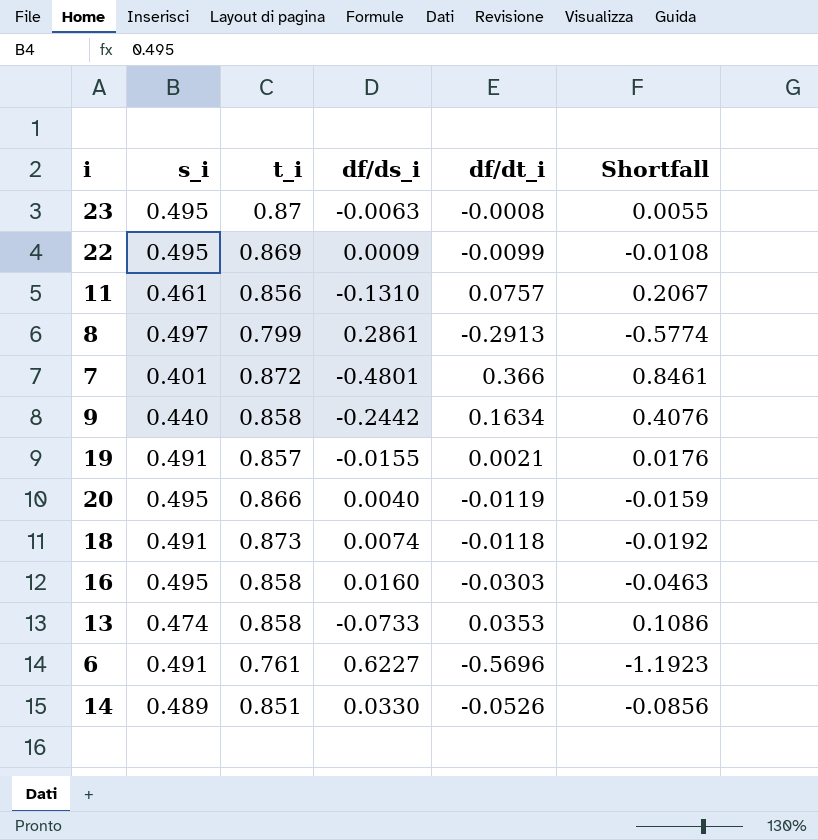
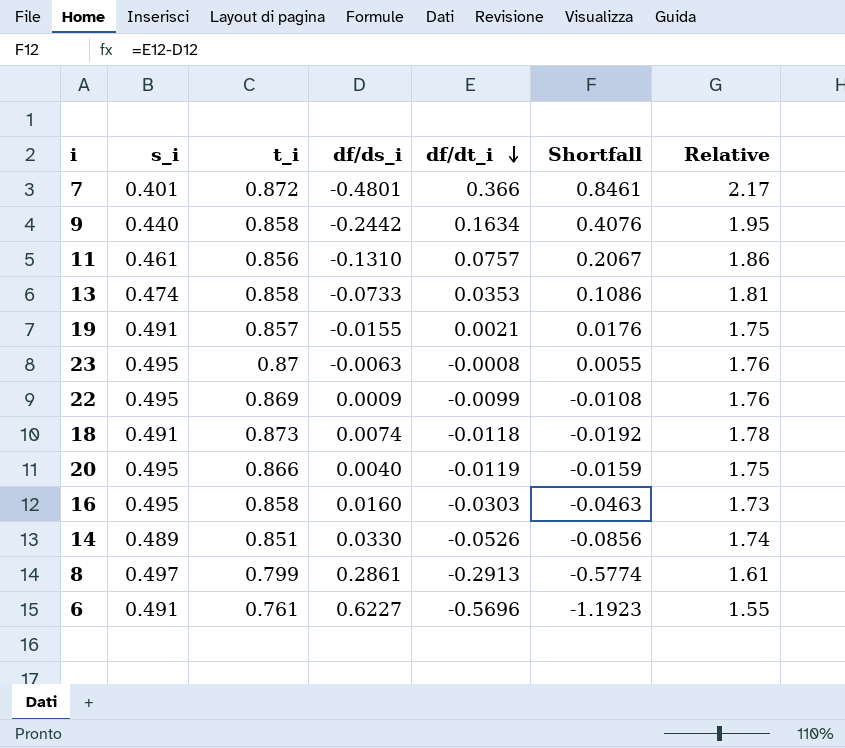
row order: none -> df/dt_i descending
column Relative | formula: none -> [t_i] / [s_i]

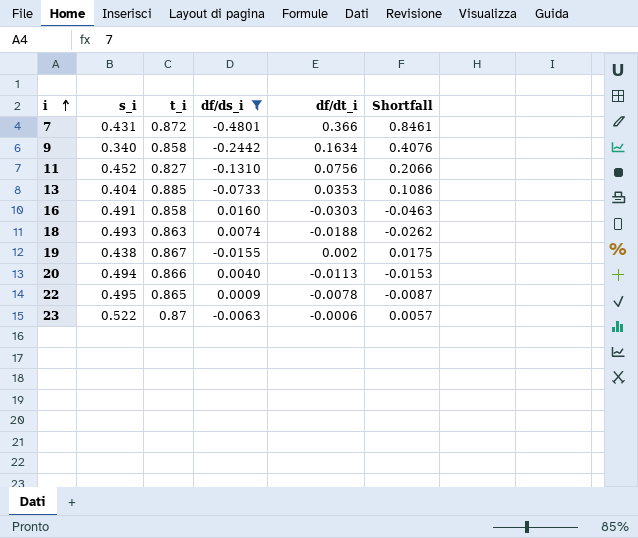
filter: none -> df/ds_i <= 0.0160
row order: df/dt_i descending -> i ascending
column Relative | formula: [t_i] / [s_i] -> none
7 | s_i: 0.401 -> 0.431
9 | s_i: 0.440 -> 0.340
11 | s_i: 0.461 -> 0.452
11 | t_i: 0.856 -> 0.827
11 | df/dt_i: 0.0757 -> 0.0756
11 | Shortfall: 0.2067 -> 0.2066
13 | s_i: 0.474 -> 0.404
13 | t_i: 0.858 -> 0.885
16 | s_i: 0.495 -> 0.491
18 | s_i: 0.491 -> 0.493
18 | t_i: 0.873 -> 0.863
18 | df/dt_i: -0.0118 -> -0.0188
18 | Shortfall: -0.0192 -> -0.0262
19 | s_i: 0.491 -> 0.438
19 | t_i: 0.857 -> 0.867
19 | df/dt_i: 0.0021 -> 0.002
19 | Shortfall: 0.0176 -> 0.0175
20 | s_i: 0.495 -> 0.494
20 | df/dt_i: -0.0119 -> -0.0113
20 | Shortfall: -0.0159 -> -0.0153
22 | t_i: 0.869 -> 0.865
22 | df/dt_i: -0.0099 -> -0.0078
22 | Shortfall: -0.0108 -> -0.0087
23 | s_i: 0.495 -> 0.522
23 | df/dt_i: -0.0008 -> -0.0006
23 | Shortfall: 0.0055 -> 0.0057

